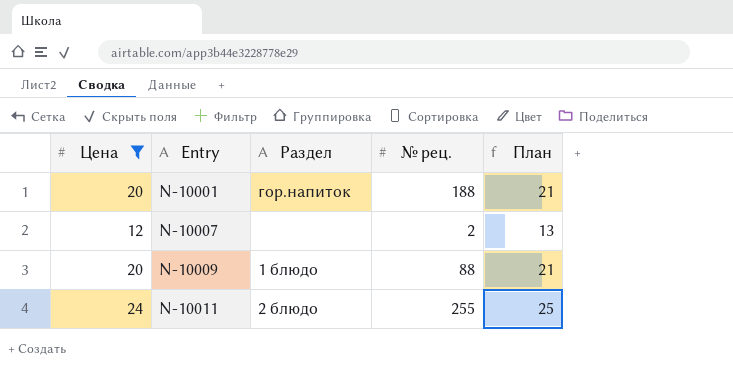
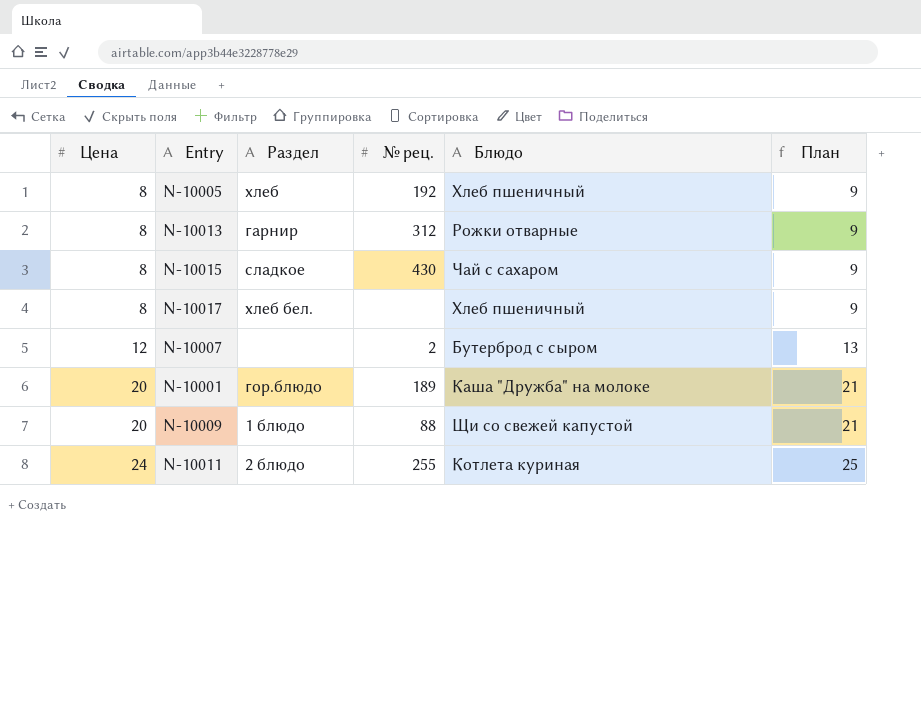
filter: Цена != 8 -> none
row order: Entry ascending -> Цена ascending
column Блюдо | position: none -> 5
N-10001 | Раздел: гор.напиток -> гор.блюдо
N-10001 | № рец.: 188 -> 189

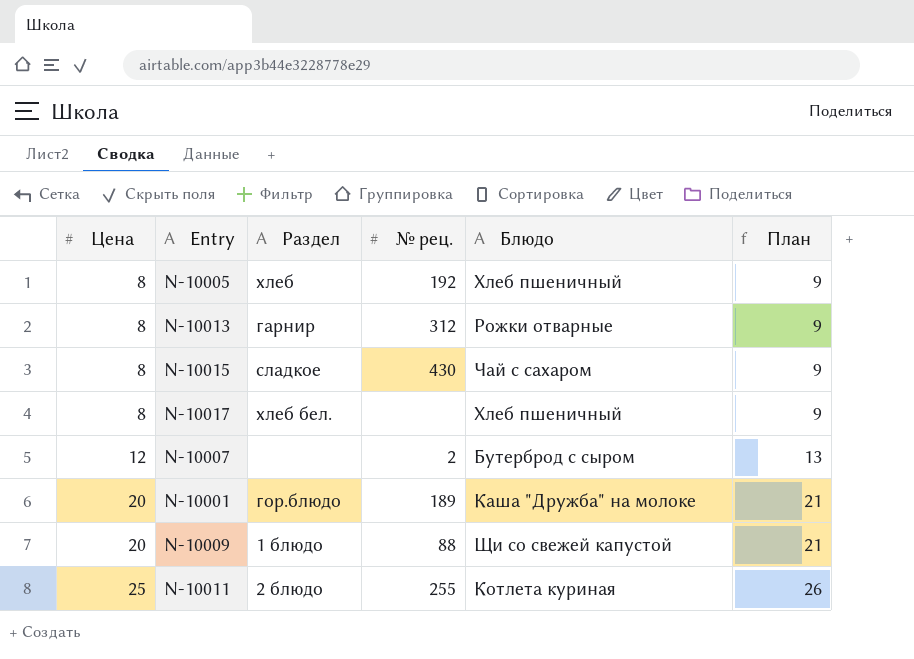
N-10011 | Цена: 24 -> 25
N-10011 | План: 25 -> 26

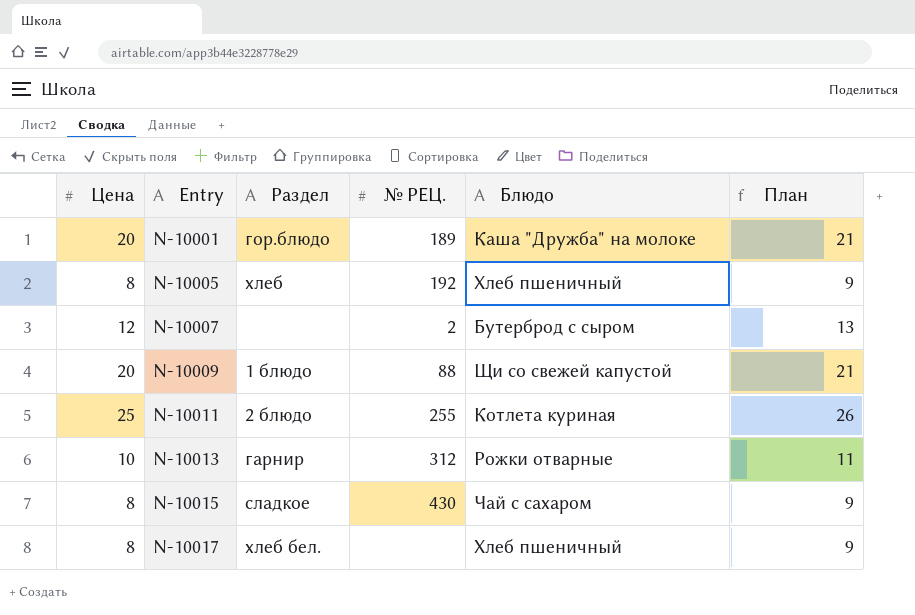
row order: Цена ascending -> Entry ascending
column name: № рец. -> № РЕЦ.
N-10013 | Цена: 8 -> 10
N-10013 | План: 9 -> 11

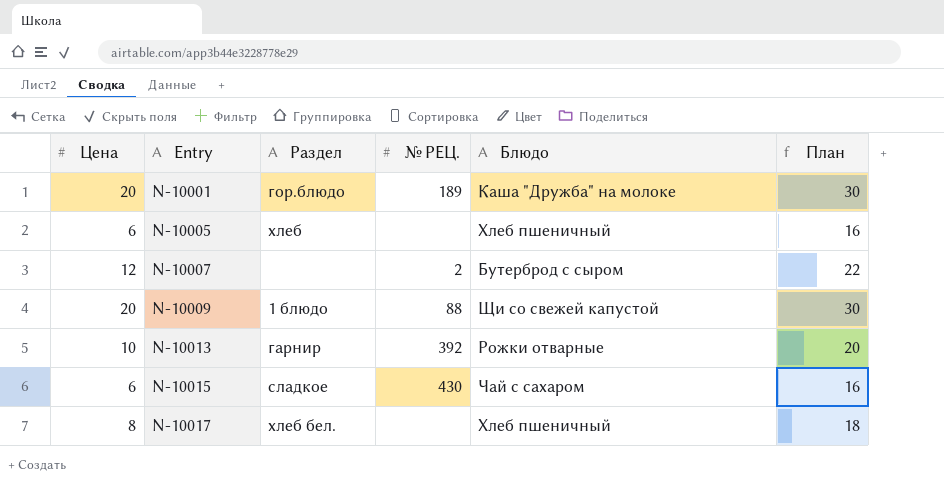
column План | formula: [Цена] + 1 -> [Цена] + 10
row N-10011: 25 | 2 блюдо | 255 | Котлета куриная | 26 -> none
N-10005 | Цена: 8 -> 6
N-10005 | № РЕЦ.: 192 -> none
N-10013 | № РЕЦ.: 312 -> 392
N-10015 | Цена: 8 -> 6

